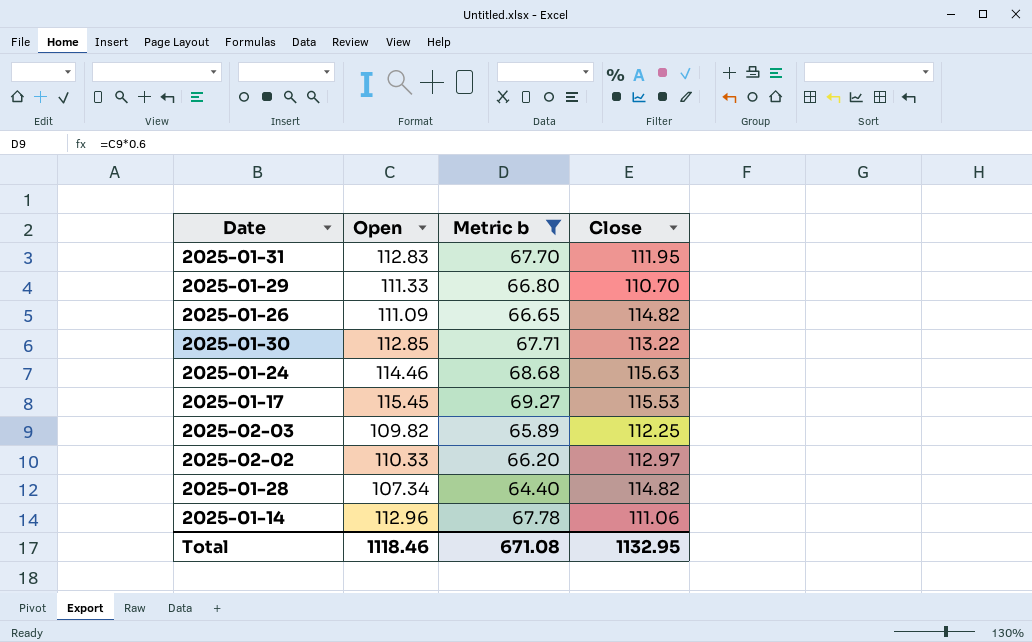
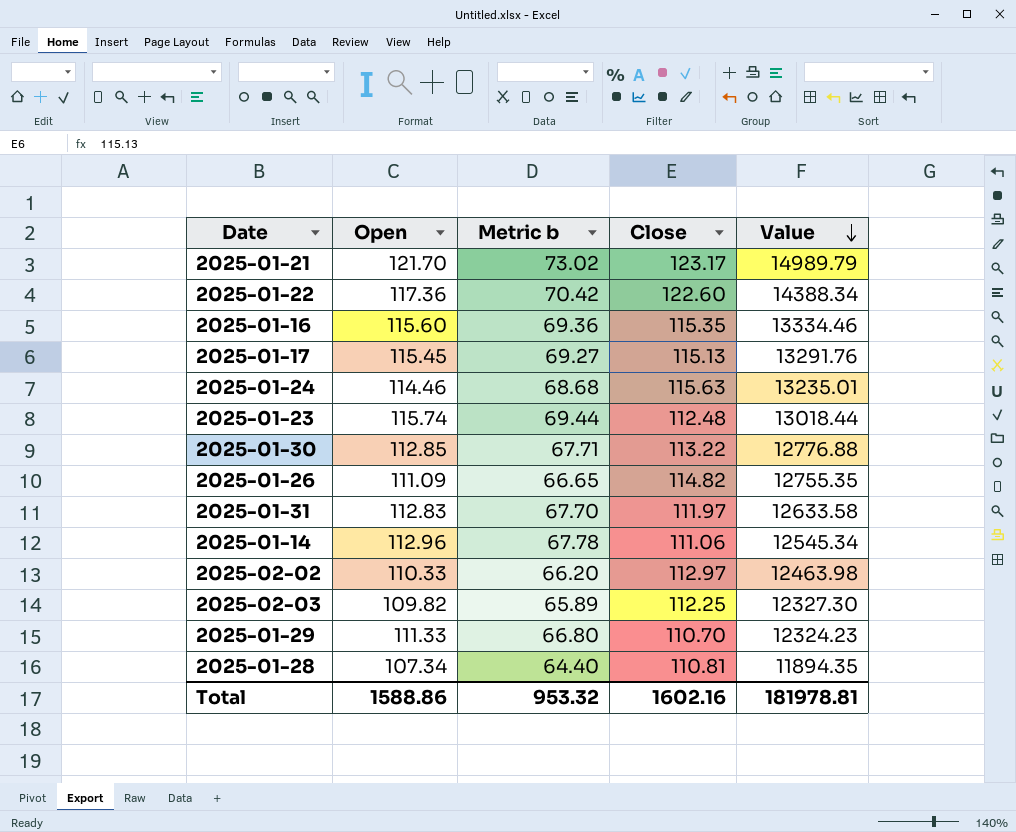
filter: Metric b <= 69.27 -> none
row order: none -> Value descending
column Value | formula: none -> [Open] * [Close]
2025-01-17 | Close: 115.53 -> 115.13
2025-01-31 | Close: 111.95 -> 111.97
2025-01-28 | Close: 114.82 -> 110.81
Total | Open: 1118.46 -> 1588.86
Total | Metric b: 671.08 -> 953.32
Total | Close: 1132.95 -> 1602.16

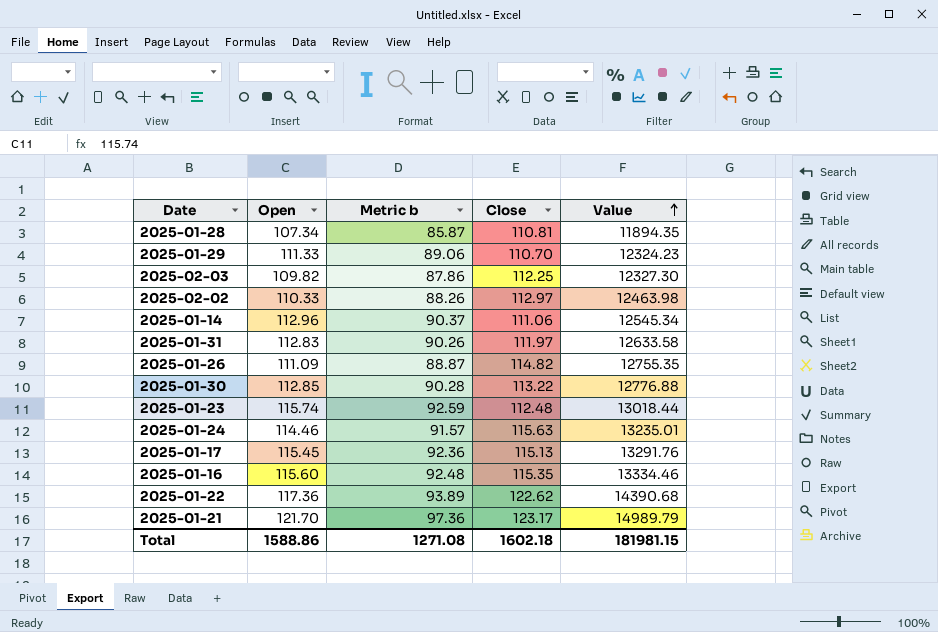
row order: Value descending -> Value ascending
column Metric b | formula: [Open] * 0.6 -> [Open] * 0.8
2025-01-22 | Close: 122.60 -> 122.62
2025-01-22 | Value: 14388.34 -> 14390.68
Total | Metric b: 953.32 -> 1271.08
Total | Close: 1602.16 -> 1602.18
Total | Value: 181978.81 -> 181981.15

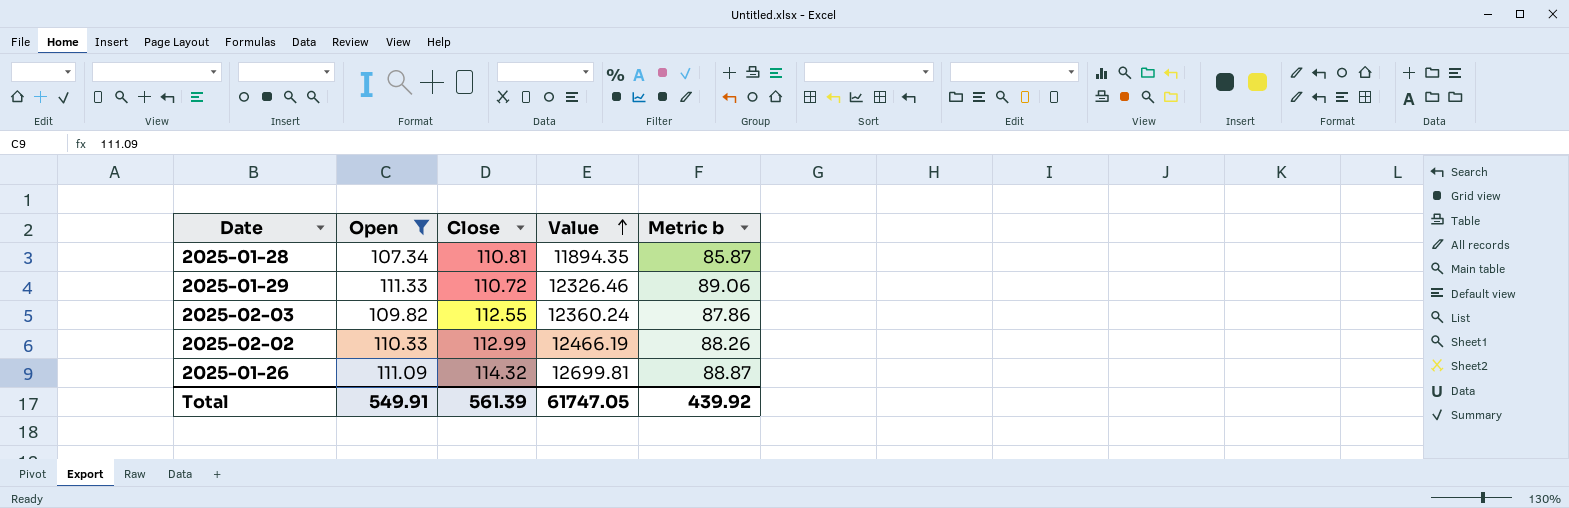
filter: none -> Open <= 111.33
column Metric b | position: 3 -> 5
2025-01-29 | Close: 110.70 -> 110.72
2025-01-29 | Value: 12324.23 -> 12326.46
2025-02-03 | Close: 112.25 -> 112.55
2025-02-03 | Value: 12327.30 -> 12360.24
2025-02-02 | Close: 112.97 -> 112.99
2025-02-02 | Value: 12463.98 -> 12466.19
2025-01-26 | Close: 114.82 -> 114.32
2025-01-26 | Value: 12755.35 -> 12699.81
Total | Open: 1588.86 -> 549.91
Total | Close: 1602.18 -> 561.39
Total | Value: 181981.15 -> 61747.05
Total | Metric b: 1271.08 -> 439.92

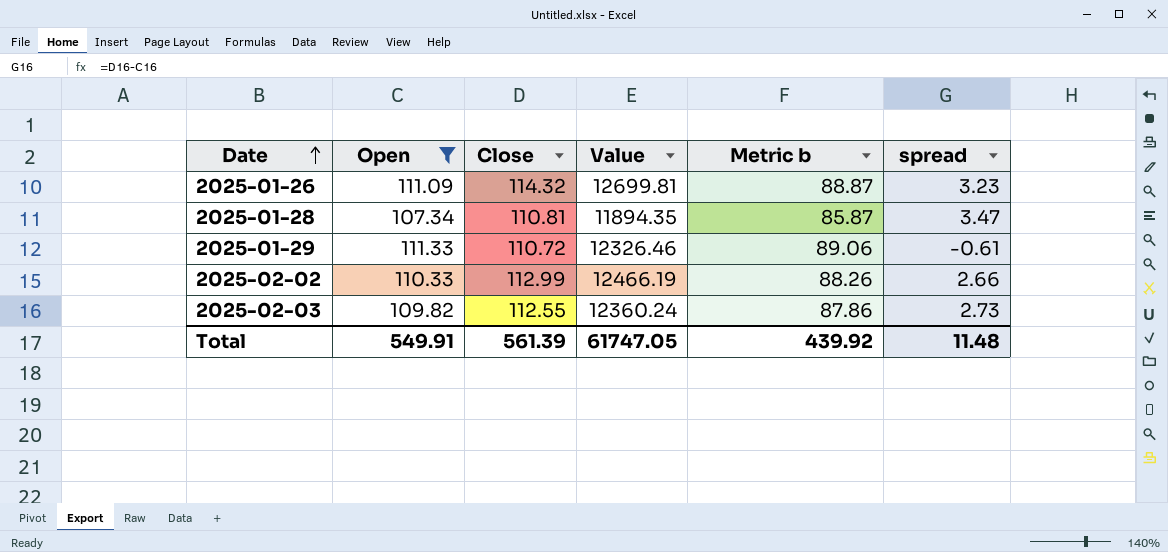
row order: Value ascending -> Date ascending
column spread | formula: none -> [Close] - [Open]

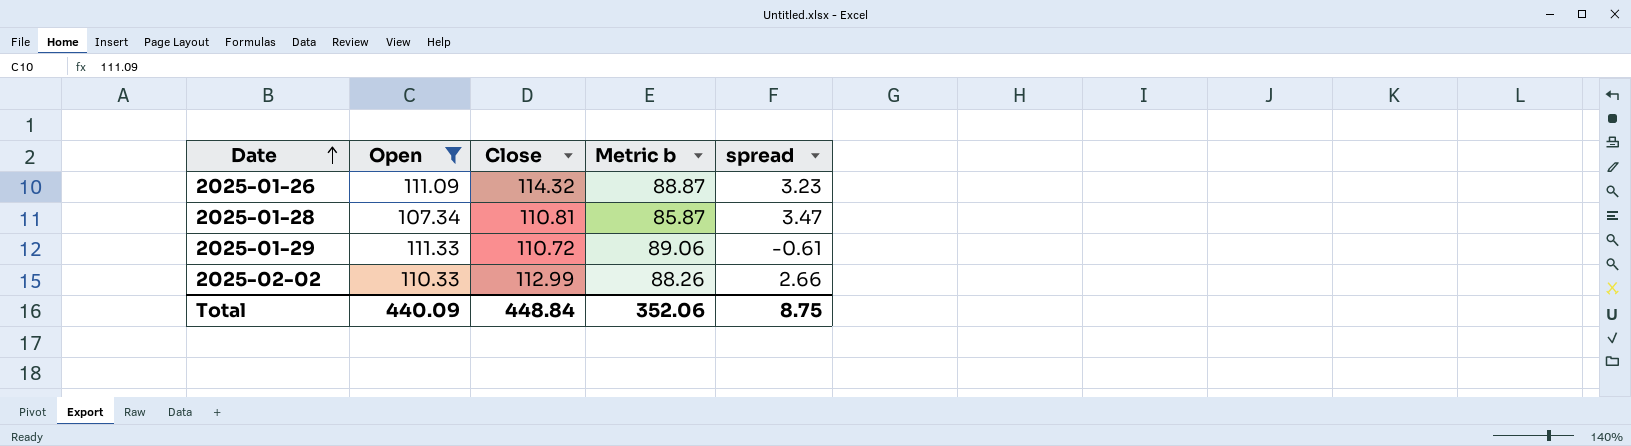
column Value | formula: [Open] * [Close] -> none
row 2025-02-03: 109.82 | 112.55 | 12360.24 | 87.86 | 2.73 -> none
Total | Open: 549.91 -> 440.09
Total | Close: 561.39 -> 448.84
Total | Metric b: 439.92 -> 352.06
Total | spread: 11.48 -> 8.75

